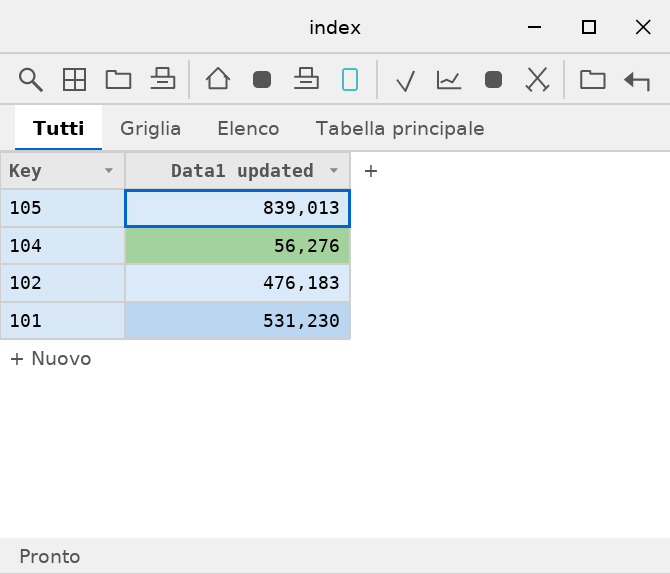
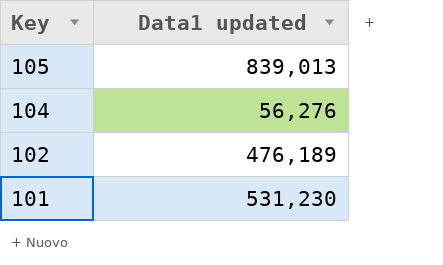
102 | Data1 updated: 476,183 -> 476,189

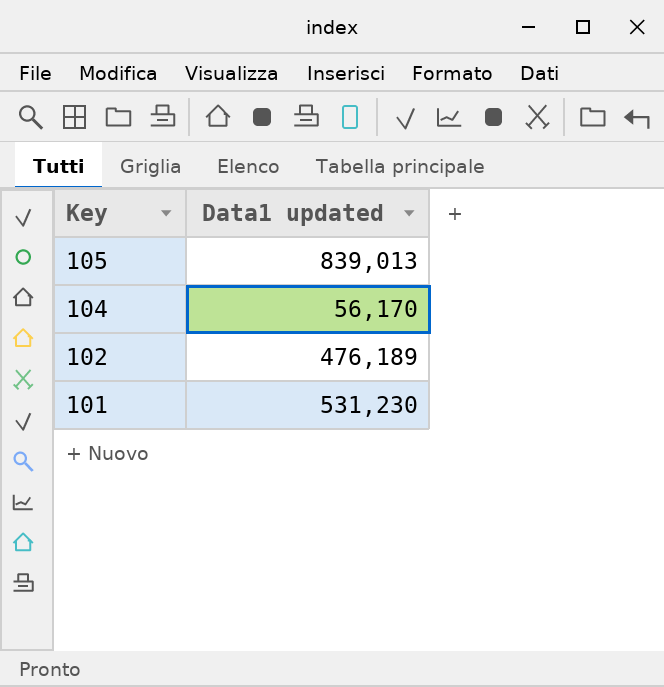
104 | Data1 updated: 56,276 -> 56,170

